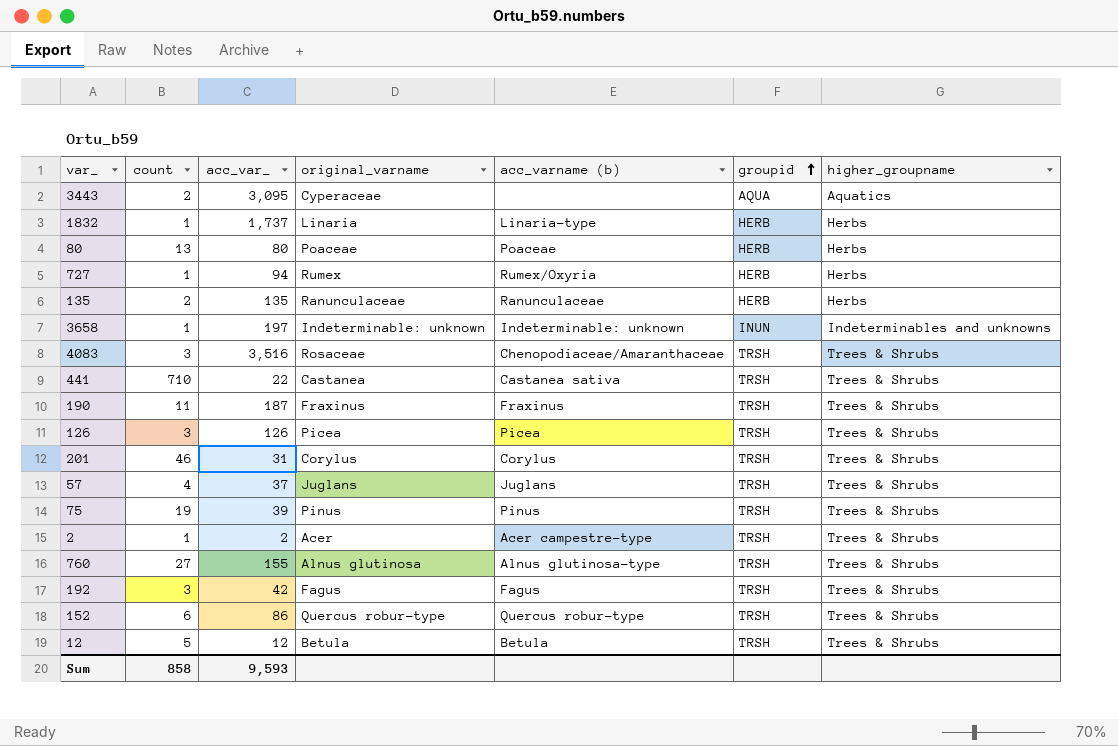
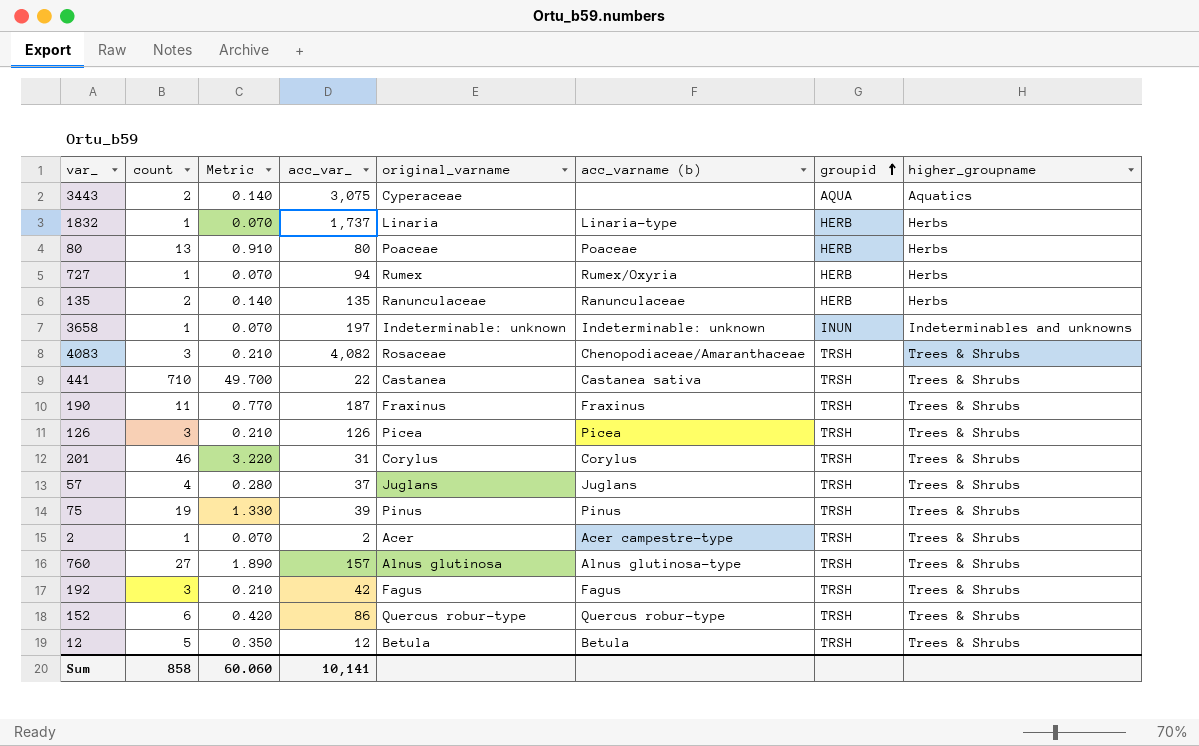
column Metric | formula: none -> [count] * 0.07
3443 | acc_var_: 3,095 -> 3,075
4083 | acc_var_: 3,516 -> 4,082
760 | acc_var_: 155 -> 157
Sum | acc_var_: 9,593 -> 10,141

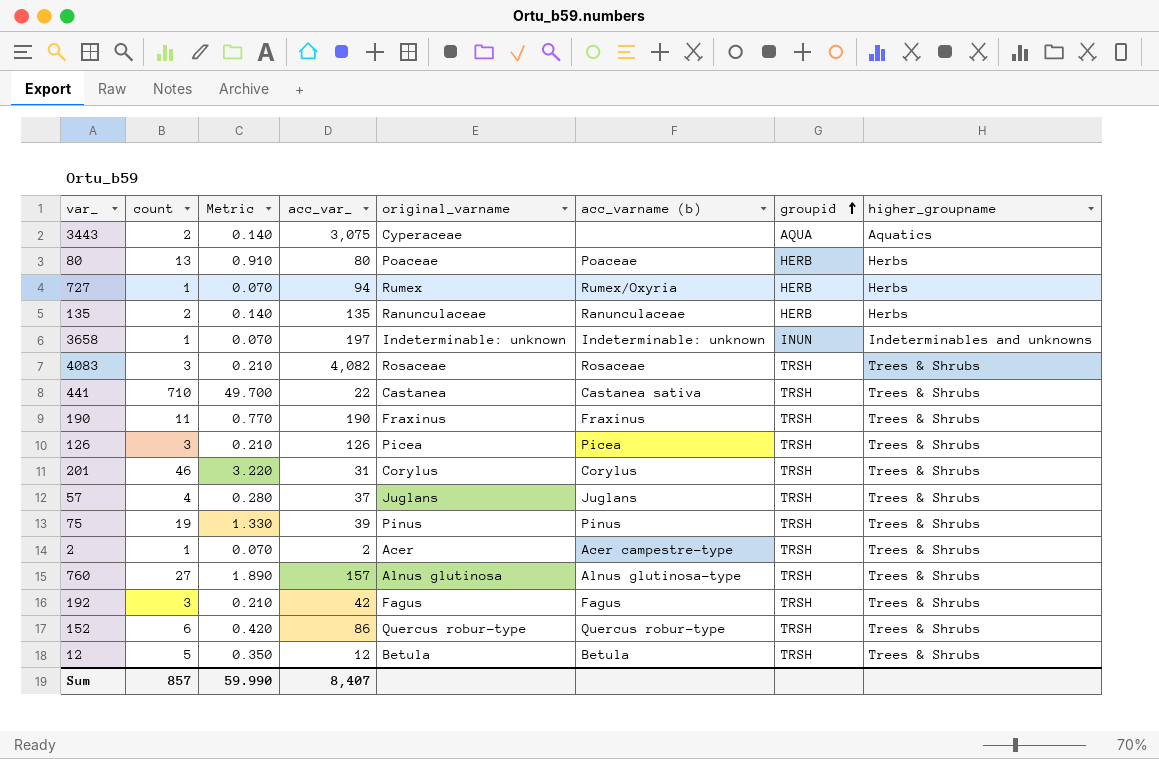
row 1832: 1 | 0.070 | 1,737 | Linaria | Linaria-type | HERB | Herbs -> none
4083 | acc_varname (b): Chenopodiaceae/Amaranthaceae -> Rosaceae
190 | acc_var_: 187 -> 190
Sum | count: 858 -> 857
Sum | Metric: 60.060 -> 59.990
Sum | acc_var_: 10,141 -> 8,407

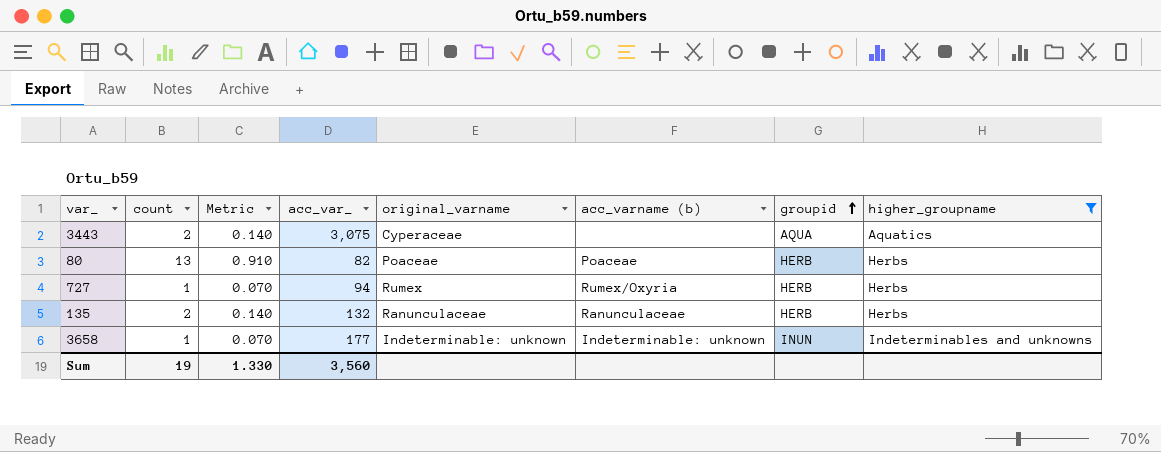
filter: none -> higher_groupname != Trees & Shrubs
80 | acc_var_: 80 -> 82
135 | acc_var_: 135 -> 132
3658 | acc_var_: 197 -> 177
Sum | count: 857 -> 19
Sum | Metric: 59.990 -> 1.330
Sum | acc_var_: 8,407 -> 3,560

